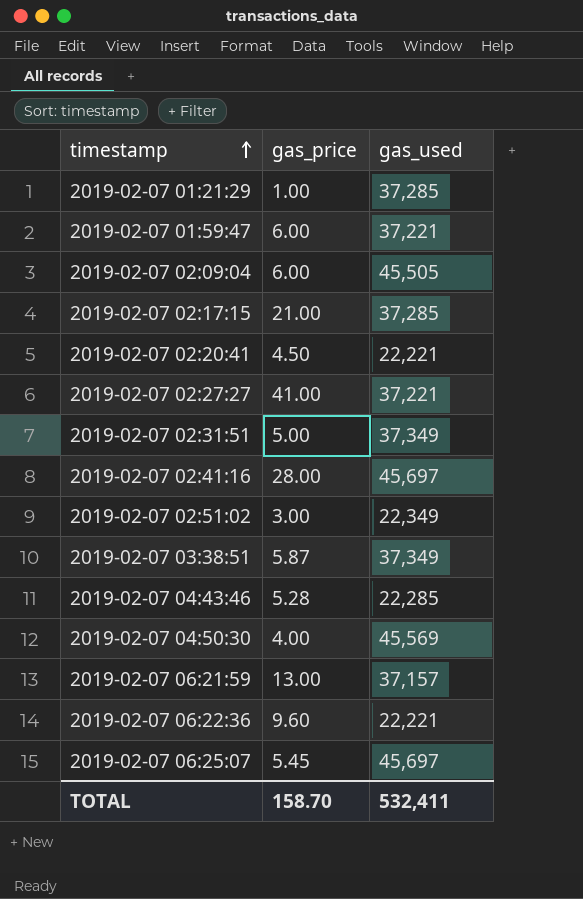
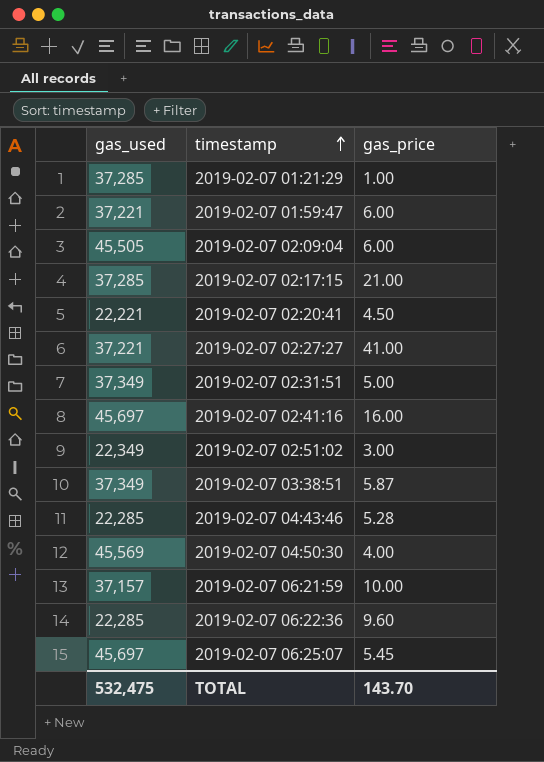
column gas_used | position: 3 -> 1
2019-02-07 02:41:16 | gas_price: 28.00 -> 16.00
2019-02-07 06:21:59 | gas_price: 13.00 -> 10.00
2019-02-07 06:22:36 | gas_used: 22,221 -> 22,285
TOTAL | gas_used: 532,411 -> 532,475
TOTAL | gas_price: 158.70 -> 143.70

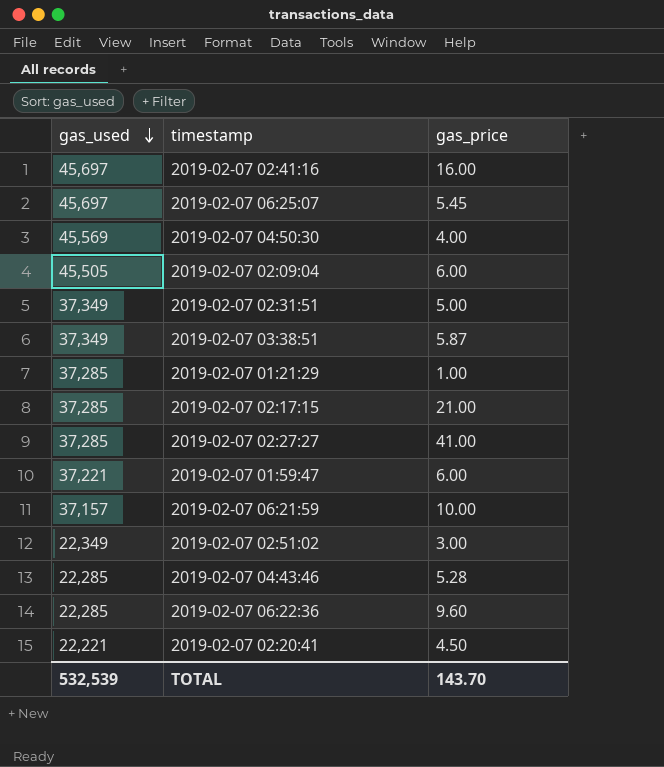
row order: timestamp ascending -> gas_used descending
2019-02-07 02:27:27 | gas_used: 37,221 -> 37,285
TOTAL | gas_used: 532,475 -> 532,539

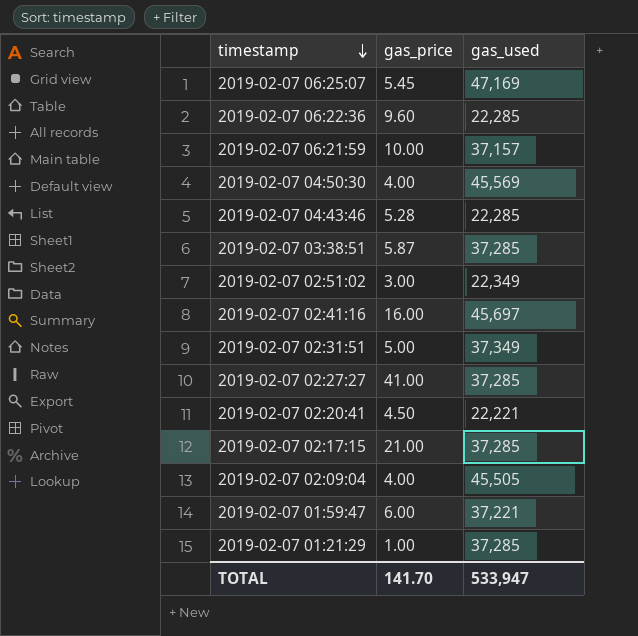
row order: gas_used descending -> timestamp descending
column gas_used | position: 1 -> 3
2019-02-07 06:25:07 | gas_used: 45,697 -> 47,169
2019-02-07 03:38:51 | gas_used: 37,349 -> 37,285
2019-02-07 02:09:04 | gas_price: 6.00 -> 4.00
TOTAL | gas_price: 143.70 -> 141.70
TOTAL | gas_used: 532,539 -> 533,947

